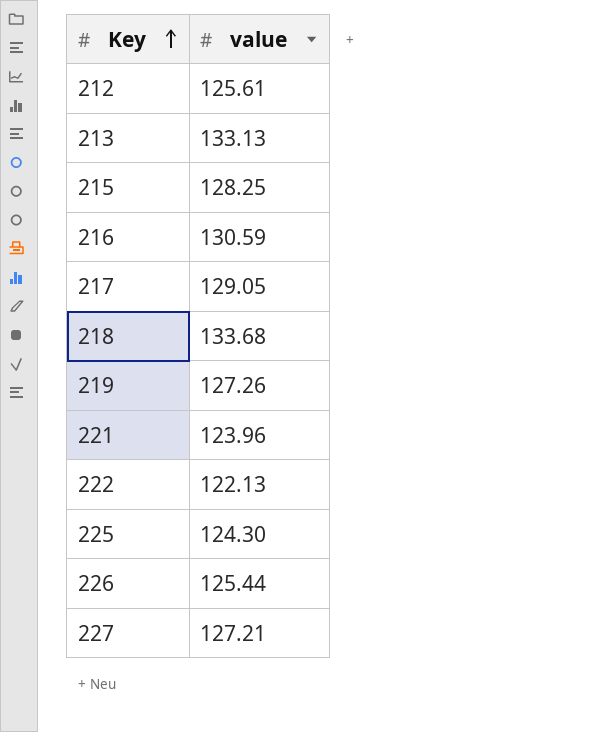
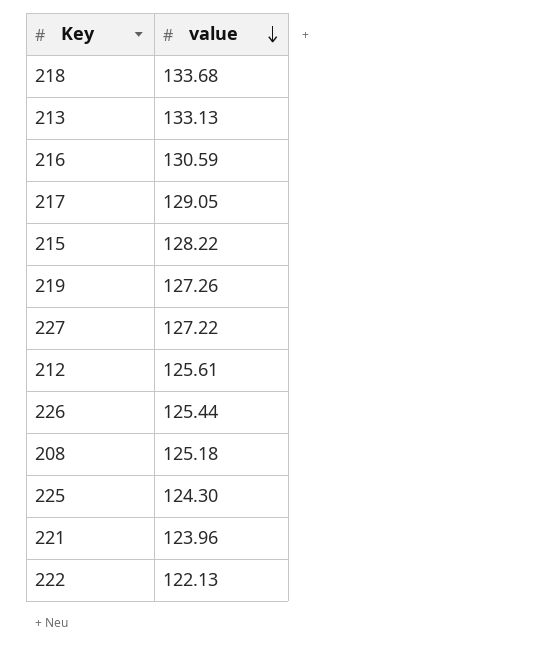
row order: Key ascending -> value descending
215 | value: 128.25 -> 128.22
227 | value: 127.21 -> 127.22
row 208: none -> 125.18

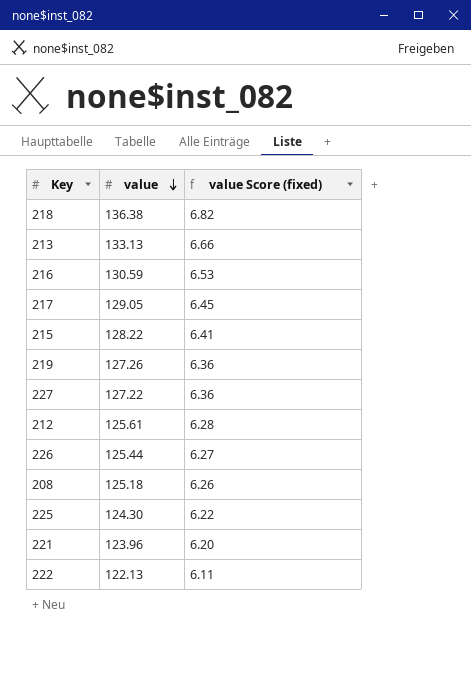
column value Score (fixed) | formula: none -> [value] * 0.05
218 | value: 133.68 -> 136.38

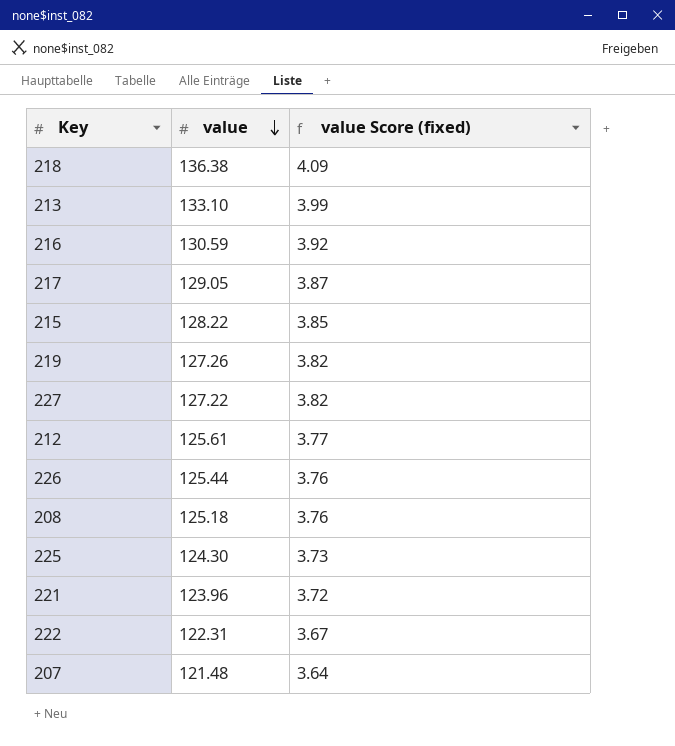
column value Score (fixed) | formula: [value] * 0.05 -> [value] * 0.03
213 | value: 133.13 -> 133.10
222 | value: 122.13 -> 122.31
row 207: none -> 121.48 | 3.64

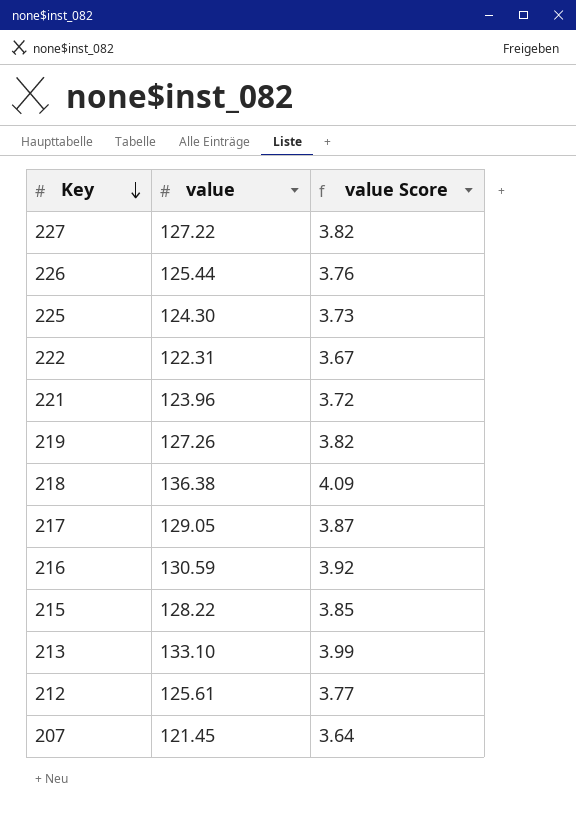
row order: value descending -> Key descending
column name: value Score (fixed) -> value Score
row 208: 125.18 | 3.76 -> none
207 | value: 121.48 -> 121.45

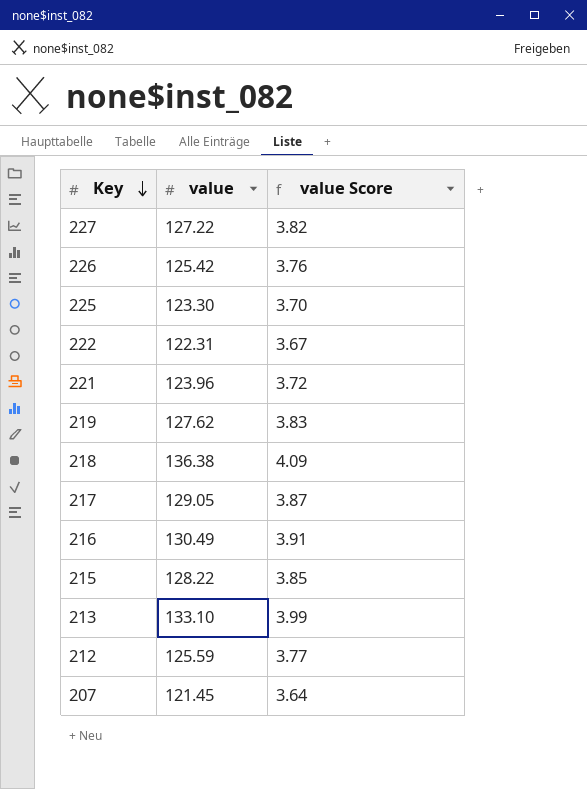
226 | value: 125.44 -> 125.42
225 | value: 124.30 -> 123.30
225 | value Score: 3.73 -> 3.70
219 | value: 127.26 -> 127.62
219 | value Score: 3.82 -> 3.83
216 | value: 130.59 -> 130.49
216 | value Score: 3.92 -> 3.91
212 | value: 125.61 -> 125.59

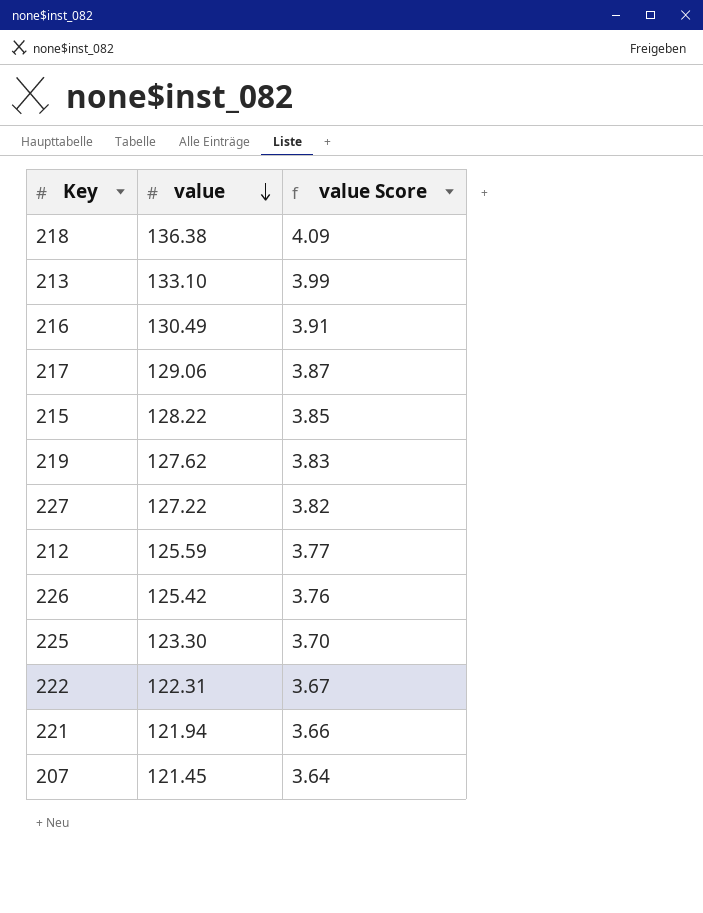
row order: Key descending -> value descending
217 | value: 129.05 -> 129.06
221 | value: 123.96 -> 121.94
221 | value Score: 3.72 -> 3.66

